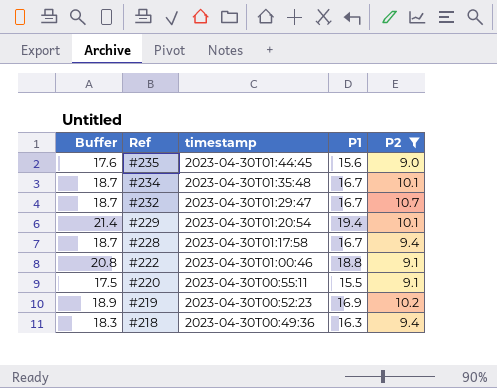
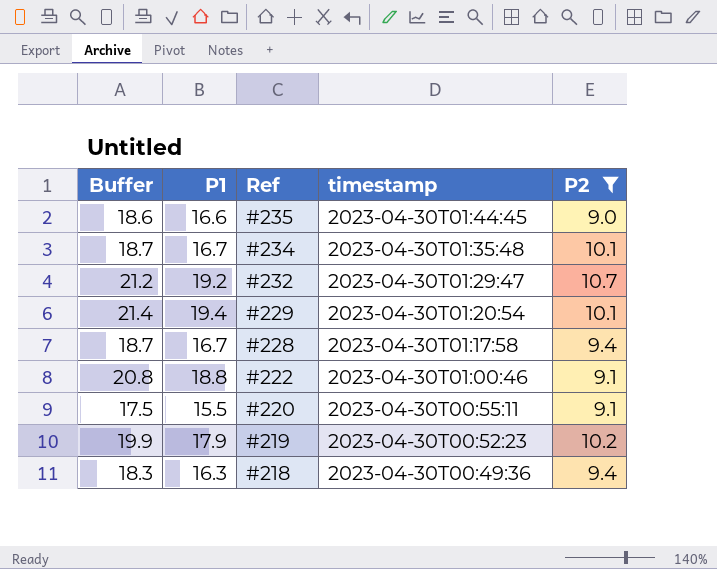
column P1 | position: 4 -> 2
#235 | Buffer: 17.6 -> 18.6
#235 | P1: 15.6 -> 16.6
#232 | Buffer: 18.7 -> 21.2
#232 | P1: 16.7 -> 19.2
#219 | Buffer: 18.9 -> 19.9
#219 | P1: 16.9 -> 17.9

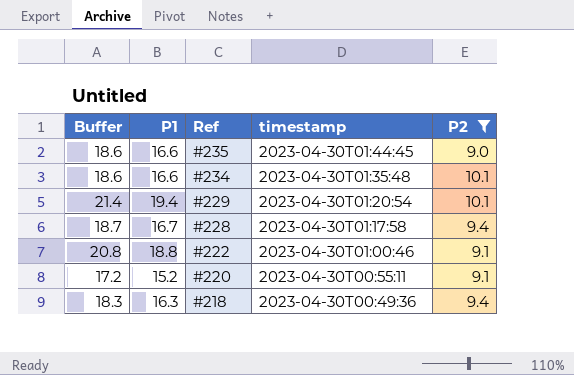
row #232: 21.2 | 19.2 | 2023-04-30T01:29:47 | 10.7 -> none
row #219: 19.9 | 17.9 | 2023-04-30T00:52:23 | 10.2 -> none
#234 | Buffer: 18.7 -> 18.6
#234 | P1: 16.7 -> 16.6
#220 | Buffer: 17.5 -> 17.2
#220 | P1: 15.5 -> 15.2

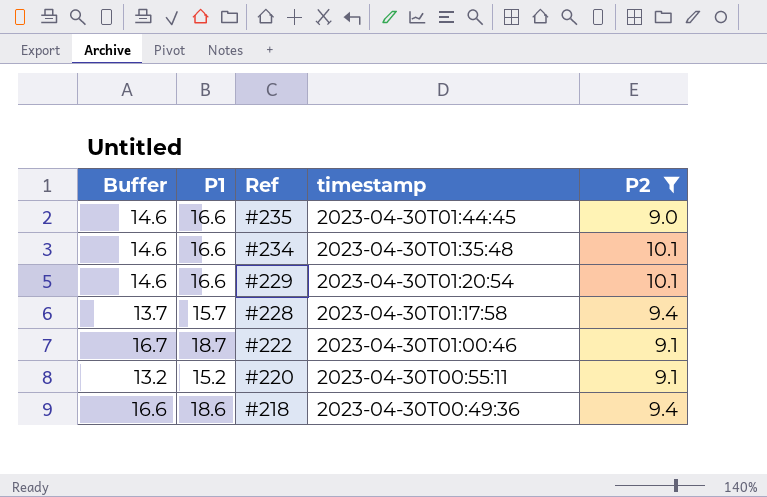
column Buffer | formula: [P1] + 2 -> [P1] - 2
#229 | P1: 19.4 -> 16.6
#228 | P1: 16.7 -> 15.7
#222 | P1: 18.8 -> 18.7
#218 | P1: 16.3 -> 18.6

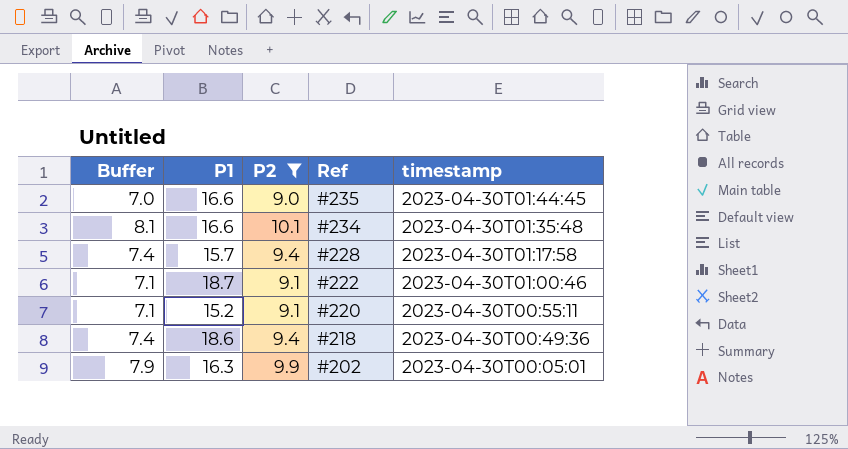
column Buffer | formula: [P1] - 2 -> [P2] - 2
column P2 | position: 5 -> 3
row #229: 14.6 | 16.6 | 2023-04-30T01:20:54 | 10.1 -> none
row #202: none -> 7.9 | 16.3 | 9.9 | 2023-04-30T00:05:01

